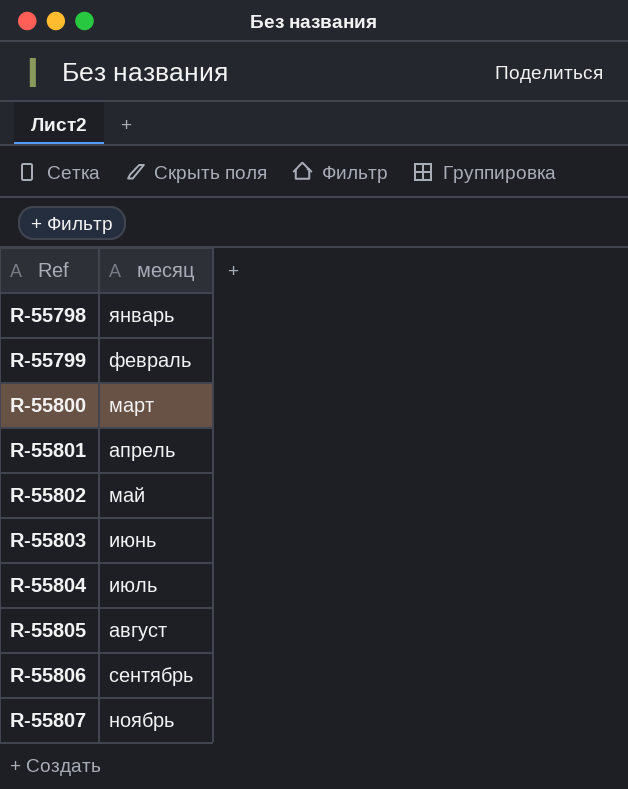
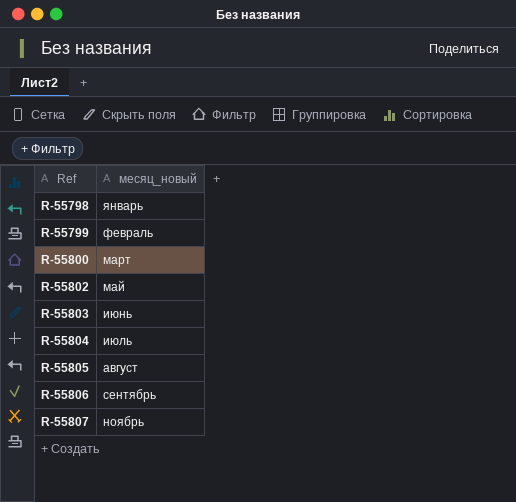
column name: месяц -> месяц_новый
row R-55801: апрель -> none

